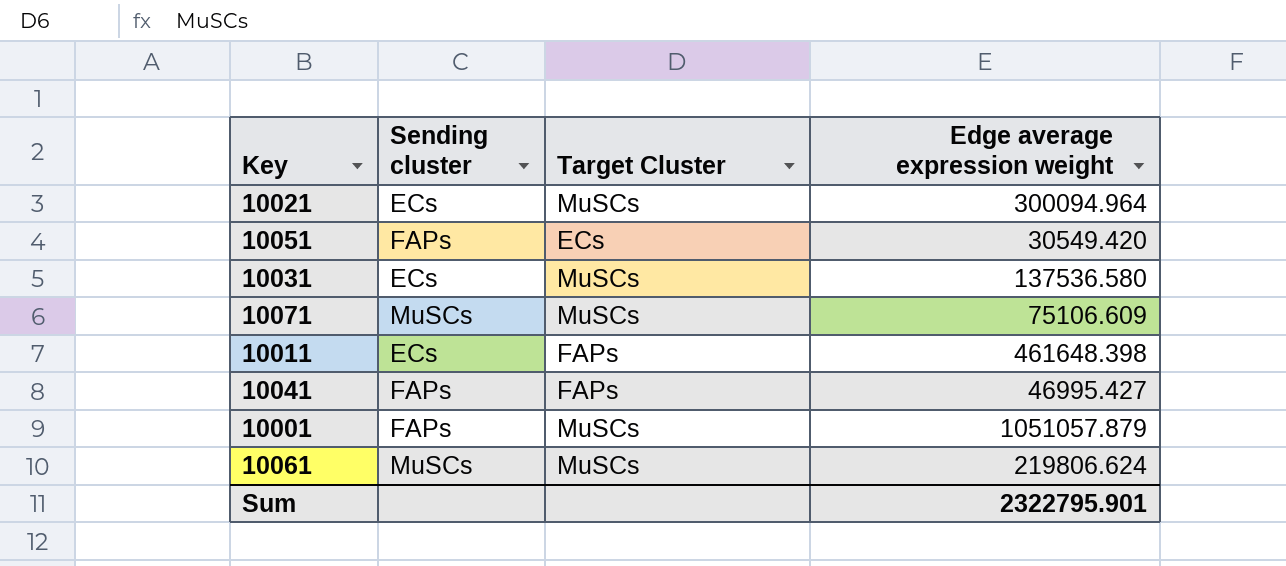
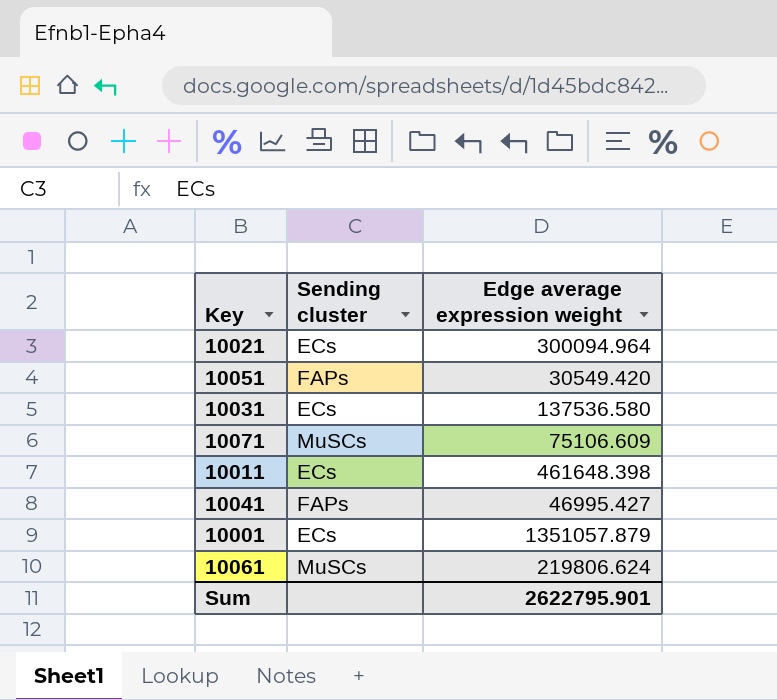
column Target Cluster | position: 3 -> none
10001 | Sending cluster: FAPs -> ECs
10001 | Edge average expression weight: 1051057.879 -> 1351057.879
Sum | Edge average expression weight: 2322795.901 -> 2622795.901

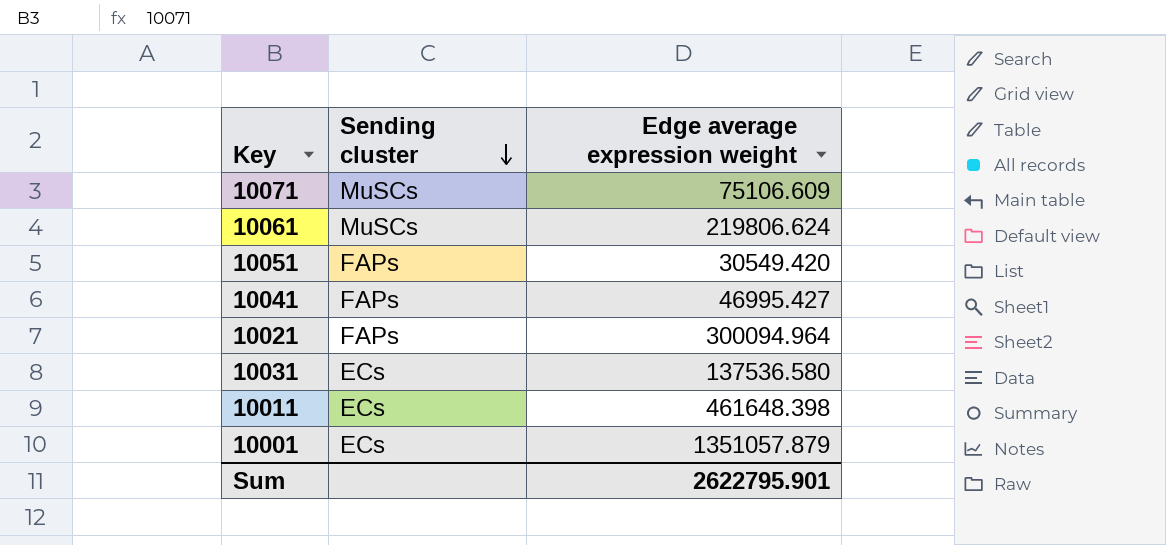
row order: none -> Sending cluster descending
10021 | Sending cluster: ECs -> FAPs

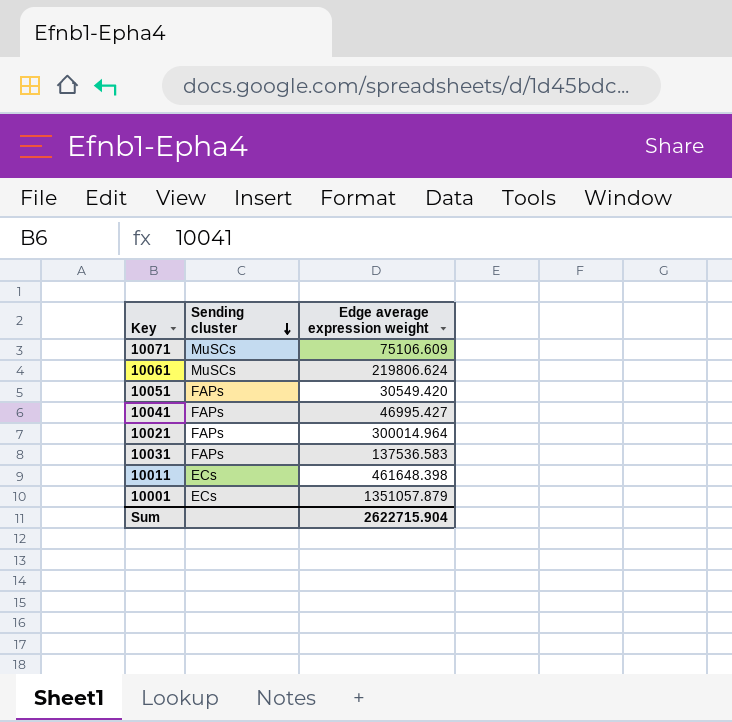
10021 | Edge average expression weight: 300094.964 -> 300014.964
10031 | Sending cluster: ECs -> FAPs
10031 | Edge average expression weight: 137536.580 -> 137536.583
Sum | Edge average expression weight: 2622795.901 -> 2622715.904

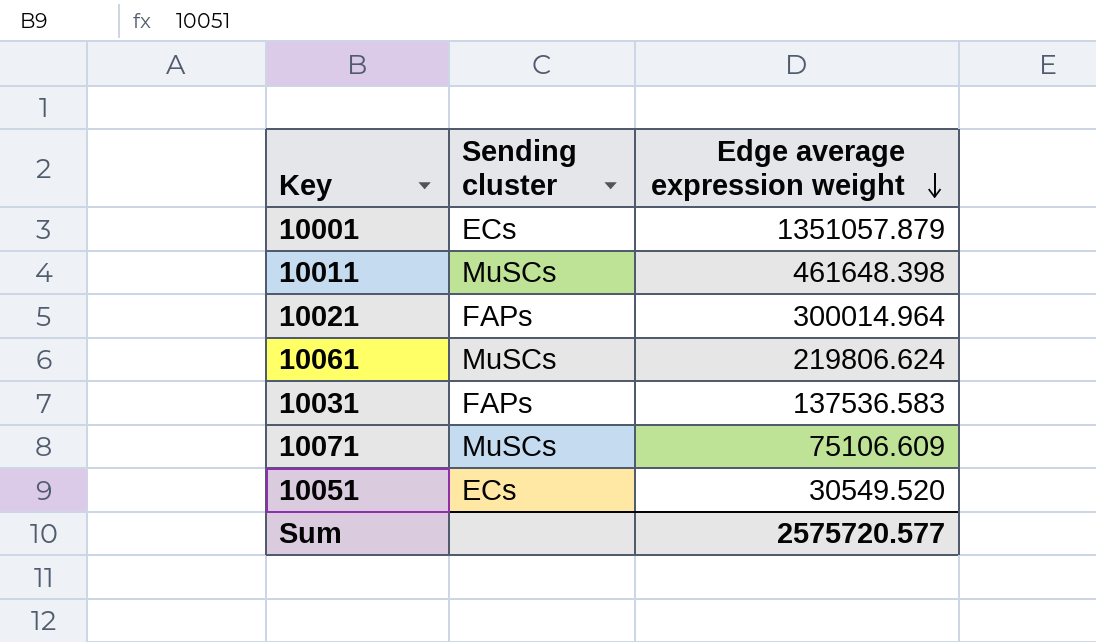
row order: Sending cluster descending -> Edge average expression weight descending
row 10041: FAPs | 46995.427 -> none
10011 | Sending cluster: ECs -> MuSCs
10051 | Sending cluster: FAPs -> ECs
10051 | Edge average expression weight: 30549.420 -> 30549.520
Sum | Edge average expression weight: 2622715.904 -> 2575720.577

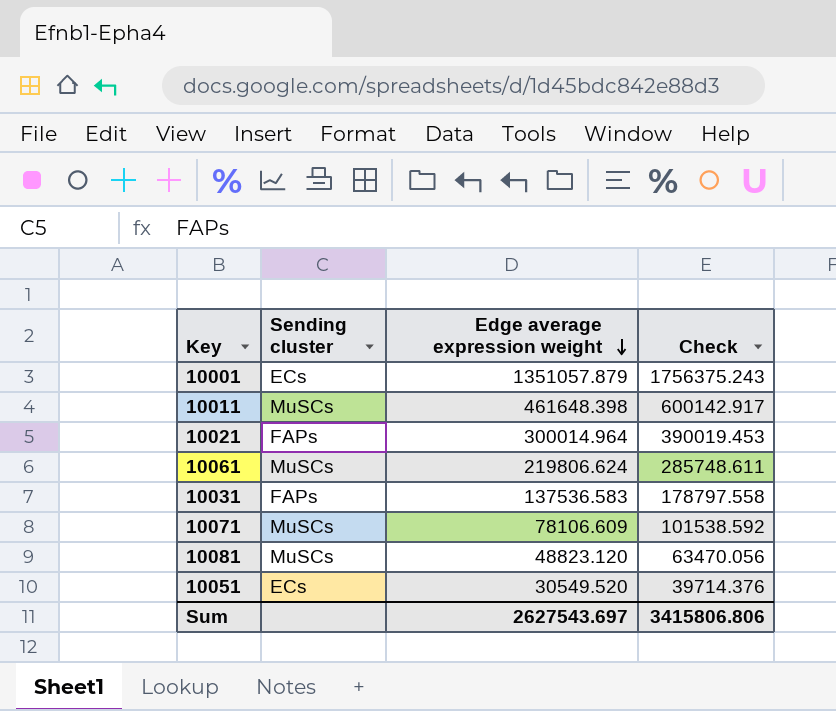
column Check | formula: none -> [Edge average expression weight] * 1.3
10071 | Edge average expression weight: 75106.609 -> 78106.609
row 10081: none -> MuSCs | 48823.120 | 63470.056
Sum | Edge average expression weight: 2575720.577 -> 2627543.697

